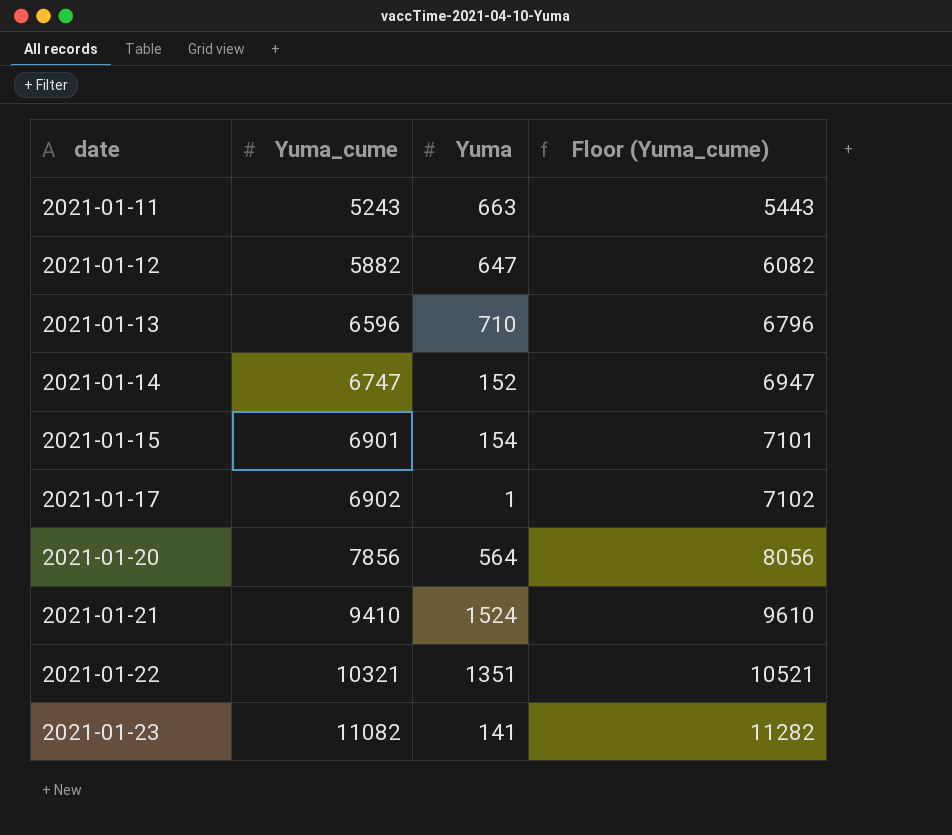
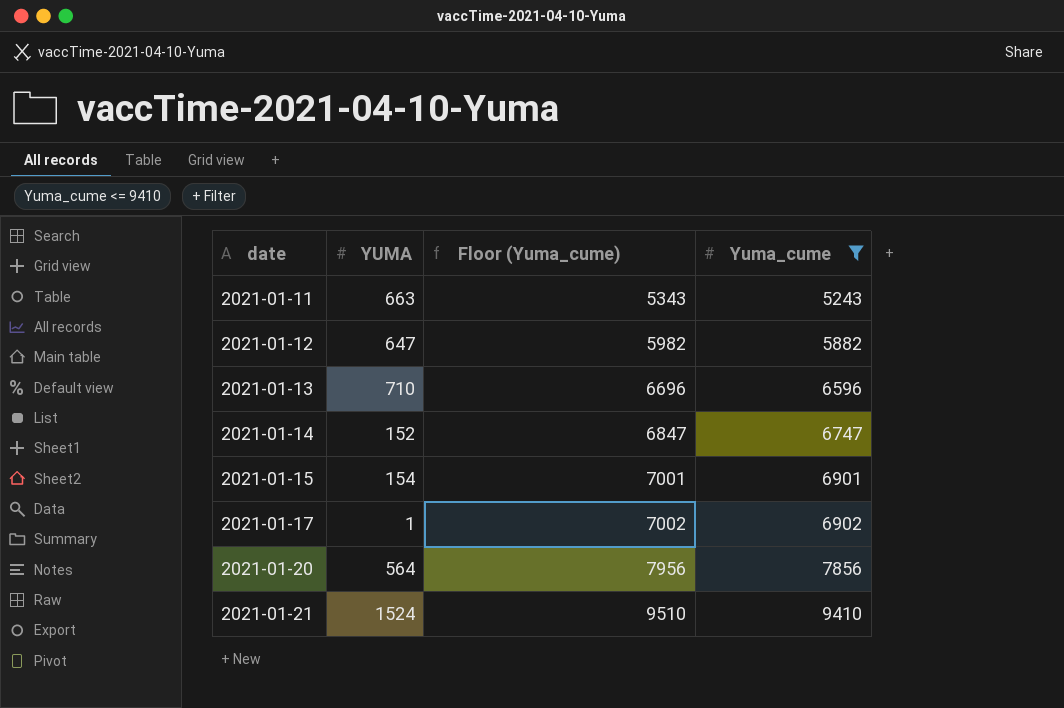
filter: none -> Yuma_cume <= 9410
column name: Yuma -> YUMA
column Floor (Yuma_cume) | formula: [Yuma_cume] + 200 -> [Yuma_cume] + 100
column Yuma_cume | position: 2 -> 4

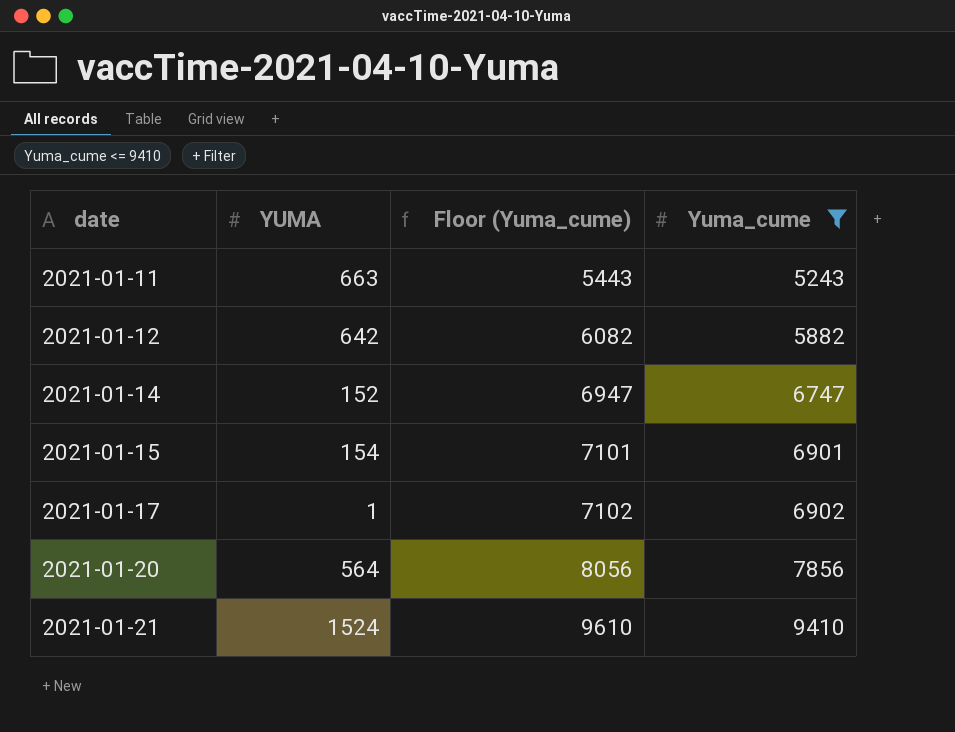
column Floor (Yuma_cume) | formula: [Yuma_cume] + 100 -> [Yuma_cume] + 200
row 2021-01-13: 710 | 6696 | 6596 -> none
2021-01-12 | YUMA: 647 -> 642

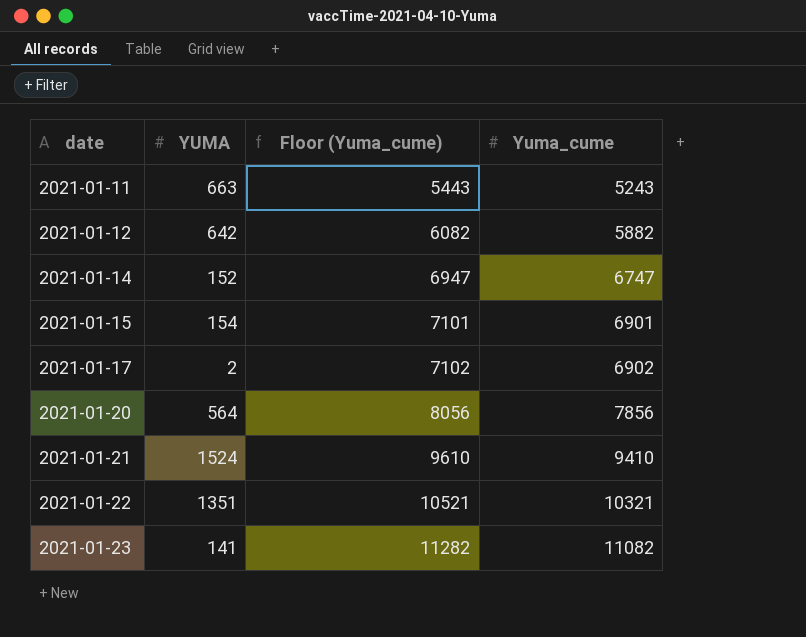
filter: Yuma_cume <= 9410 -> none
2021-01-17 | YUMA: 1 -> 2

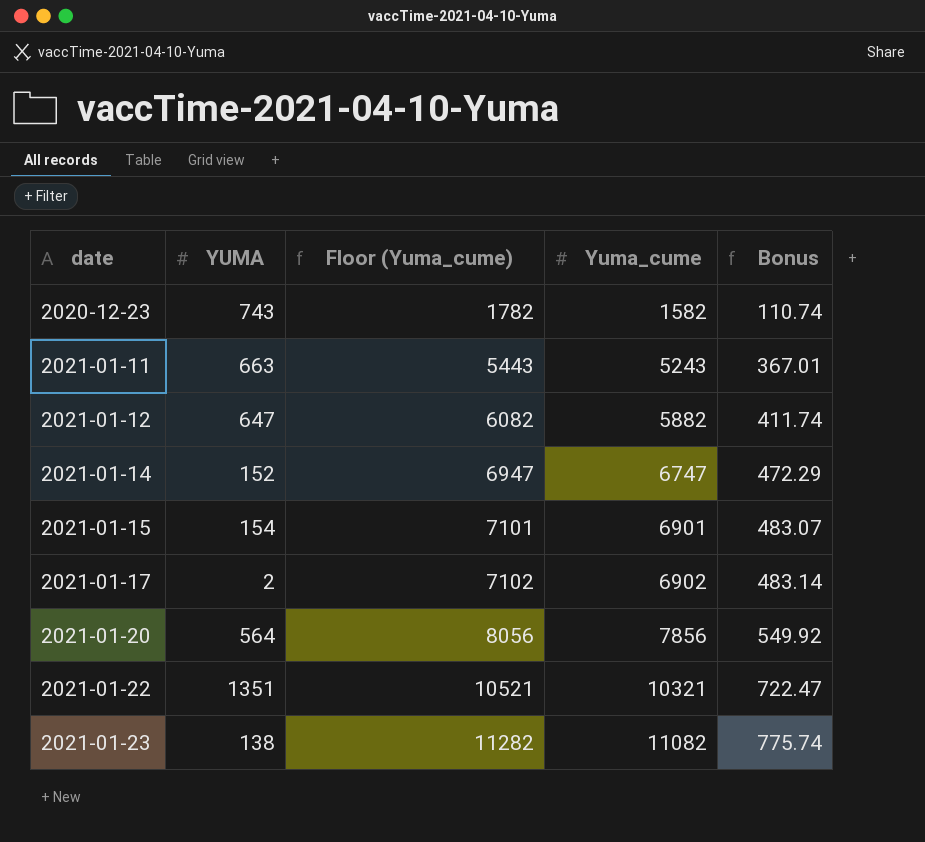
column Bonus | formula: none -> [Yuma_cume] * 0.07
row 2021-01-21: 1524 | 9610 | 9410 -> none
row 2020-12-23: none -> 743 | 1782 | 1582 | 110.74
2021-01-12 | YUMA: 642 -> 647
2021-01-23 | YUMA: 141 -> 138

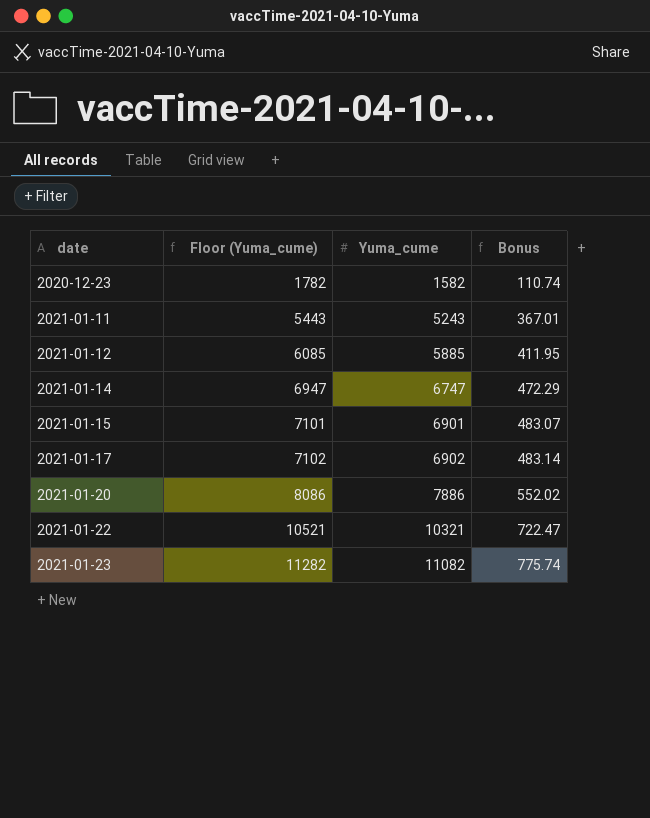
column YUMA | position: 2 -> none
2021-01-12 | Floor (Yuma_cume): 6082 -> 6085
2021-01-12 | Yuma_cume: 5882 -> 5885
2021-01-12 | Bonus: 411.74 -> 411.95
2021-01-20 | Floor (Yuma_cume): 8056 -> 8086
2021-01-20 | Yuma_cume: 7856 -> 7886
2021-01-20 | Bonus: 549.92 -> 552.02

